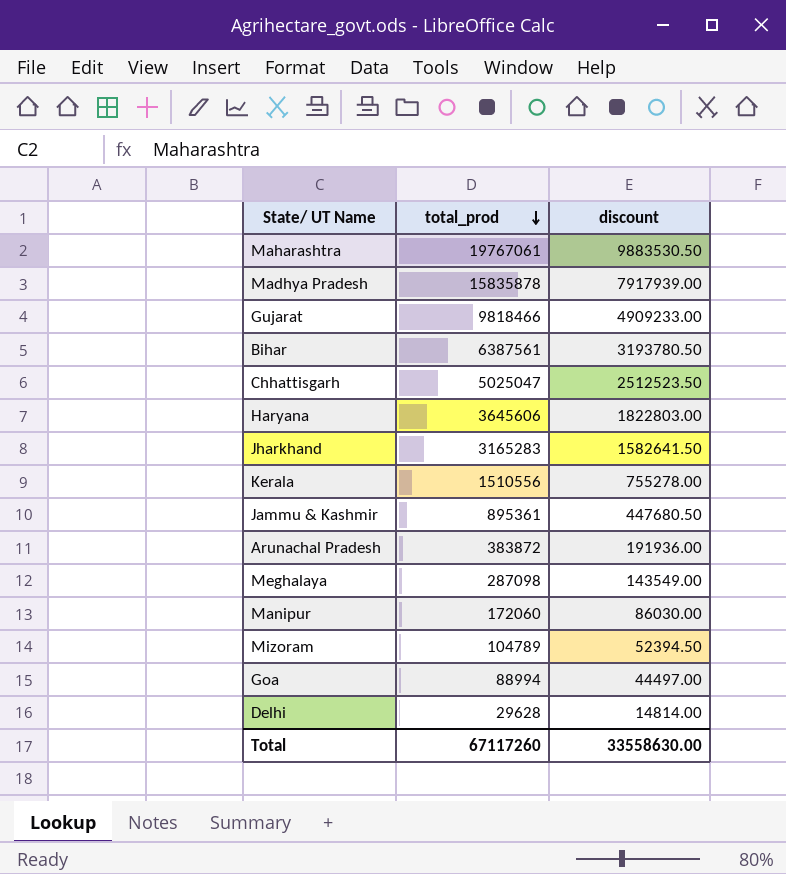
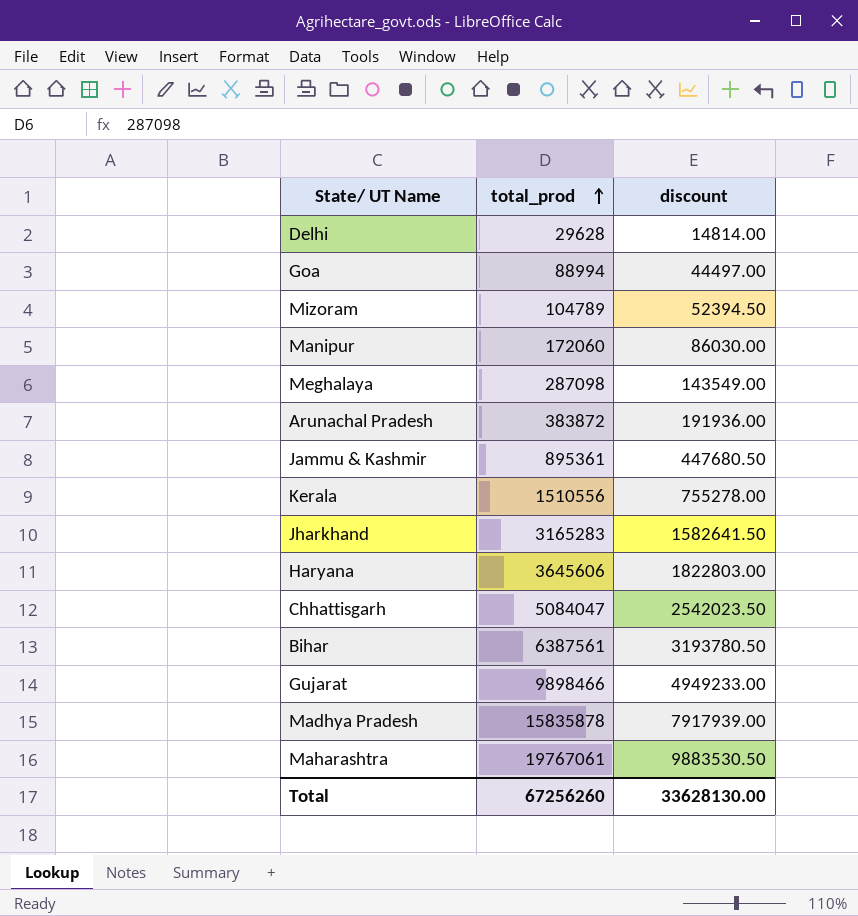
row order: total_prod descending -> total_prod ascending
Chhattisgarh | total_prod: 5025047 -> 5084047
Chhattisgarh | discount: 2512523.50 -> 2542023.50
Gujarat | total_prod: 9818466 -> 9898466
Gujarat | discount: 4909233.00 -> 4949233.00
Total | total_prod: 67117260 -> 67256260
Total | discount: 33558630.00 -> 33628130.00

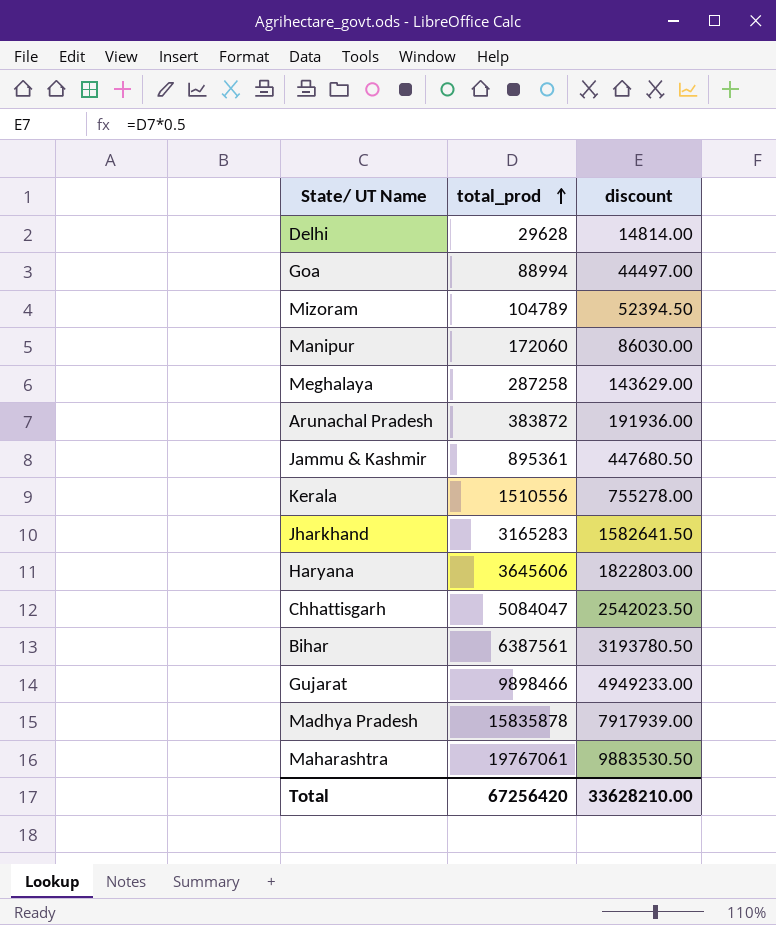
Meghalaya | total_prod: 287098 -> 287258
Meghalaya | discount: 143549.00 -> 143629.00
Total | total_prod: 67256260 -> 67256420
Total | discount: 33628130.00 -> 33628210.00

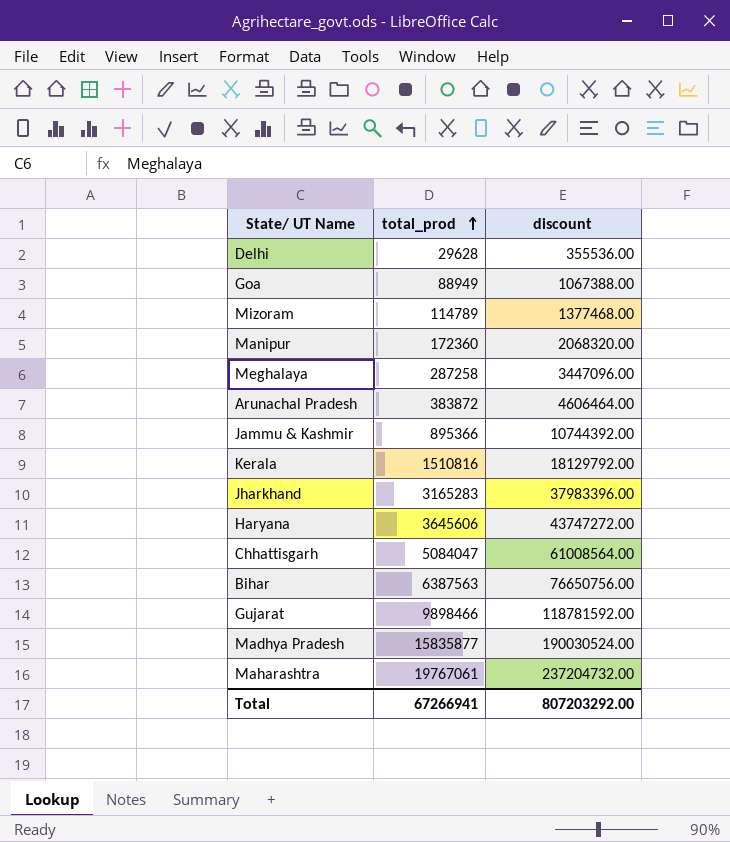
column discount | formula: [total_prod] * 0.5 -> [total_prod] * 12
Goa | total_prod: 88994 -> 88949
Mizoram | total_prod: 104789 -> 114789
Manipur | total_prod: 172060 -> 172360
Jammu & Kashmir | total_prod: 895361 -> 895366
Kerala | total_prod: 1510556 -> 1510816
Bihar | total_prod: 6387561 -> 6387563
Madhya Pradesh | total_prod: 15835878 -> 15835877
Total | total_prod: 67256420 -> 67266941
Total | discount: 33628210.00 -> 807203292.00

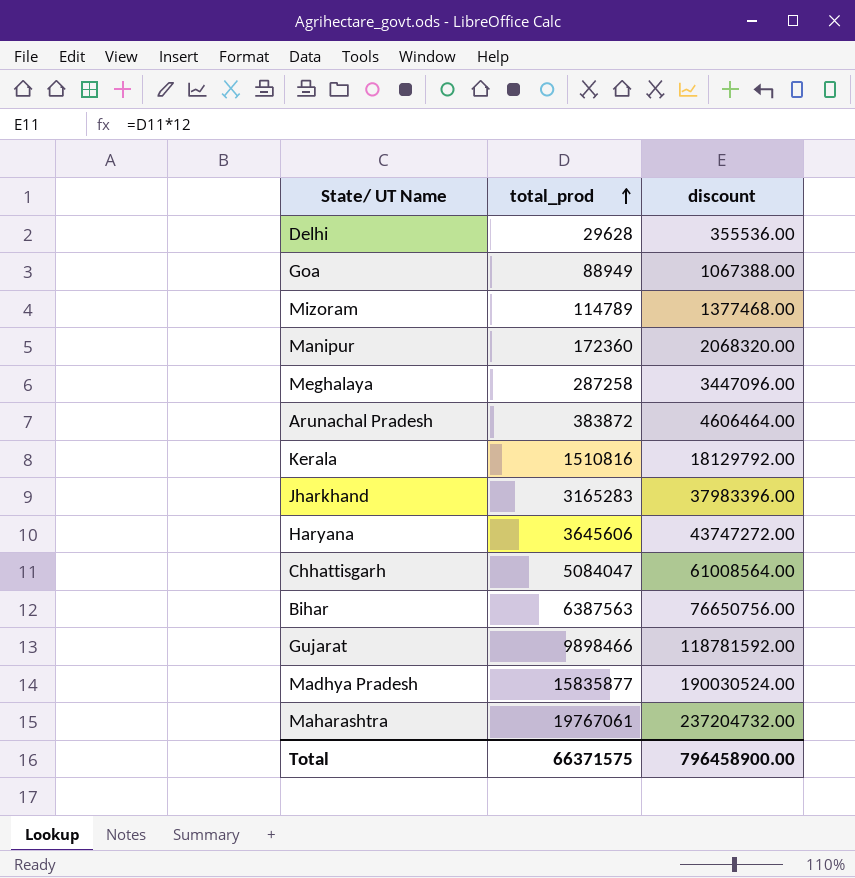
row Jammu & Kashmir: 895366 | 10744392.00 -> none
Total | total_prod: 67266941 -> 66371575
Total | discount: 807203292.00 -> 796458900.00

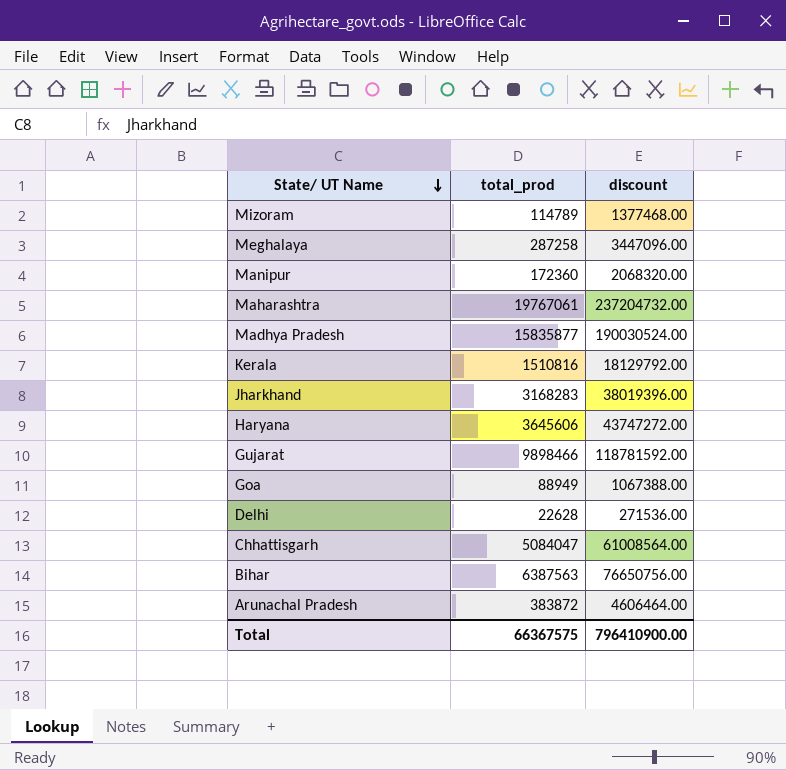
row order: total_prod ascending -> State/ UT Name descending
Jharkhand | total_prod: 3165283 -> 3168283
Jharkhand | discount: 37983396.00 -> 38019396.00
Delhi | total_prod: 29628 -> 22628
Delhi | discount: 355536.00 -> 271536.00
Total | total_prod: 66371575 -> 66367575
Total | discount: 796458900.00 -> 796410900.00

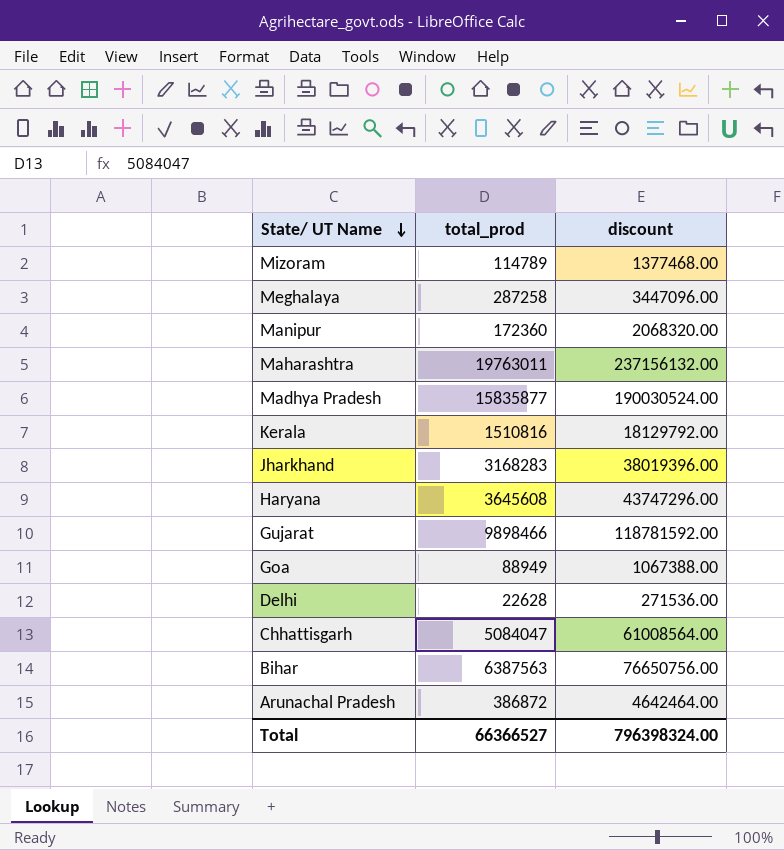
Maharashtra | total_prod: 19767061 -> 19763011
Maharashtra | discount: 237204732.00 -> 237156132.00
Haryana | total_prod: 3645606 -> 3645608
Haryana | discount: 43747272.00 -> 43747296.00
Arunachal Pradesh | total_prod: 383872 -> 386872
Arunachal Pradesh | discount: 4606464.00 -> 4642464.00
Total | total_prod: 66367575 -> 66366527
Total | discount: 796410900.00 -> 796398324.00

